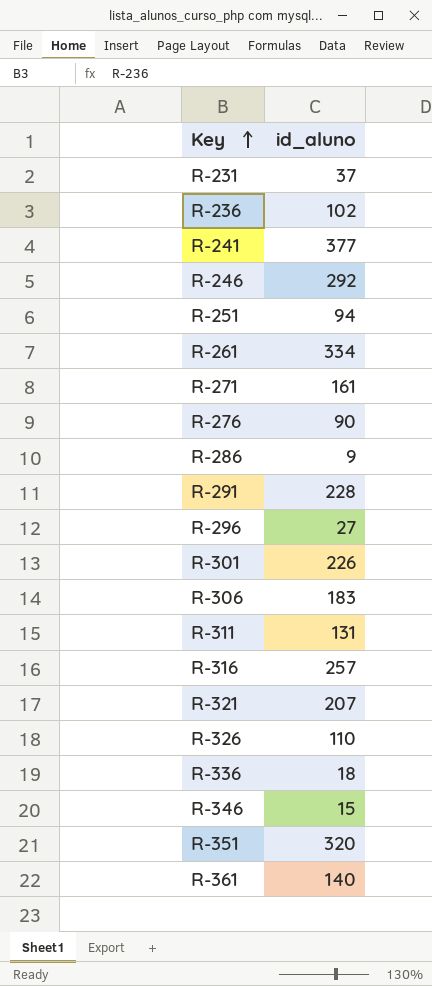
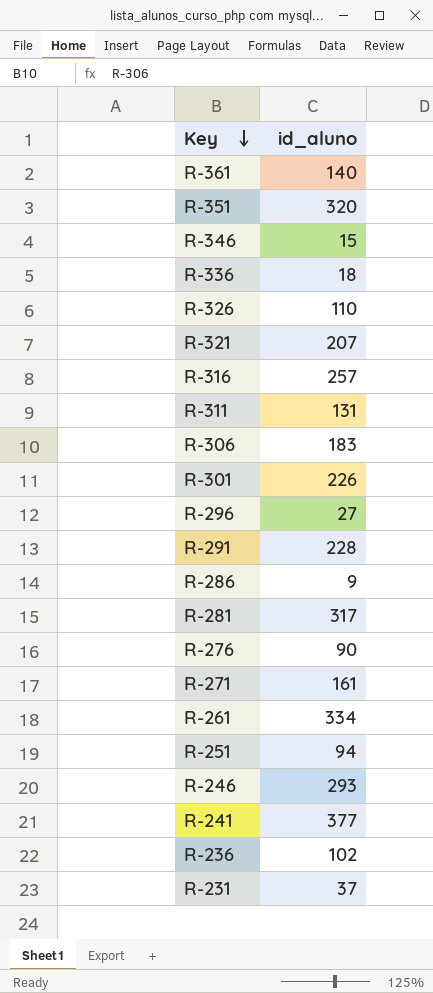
row order: Key ascending -> Key descending
row R-281: none -> 317
R-246 | id_aluno: 292 -> 293

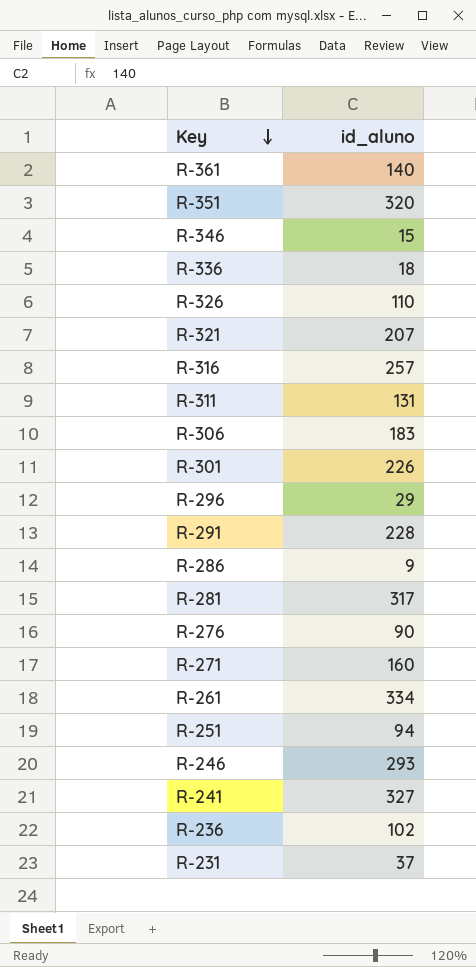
R-296 | id_aluno: 27 -> 29
R-271 | id_aluno: 161 -> 160
R-241 | id_aluno: 377 -> 327

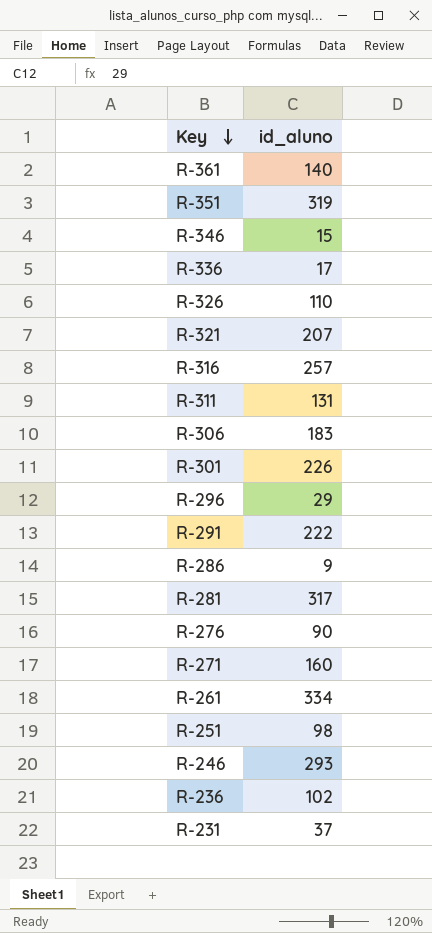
row R-241: 327 -> none
R-351 | id_aluno: 320 -> 319
R-336 | id_aluno: 18 -> 17
R-291 | id_aluno: 228 -> 222
R-251 | id_aluno: 94 -> 98

